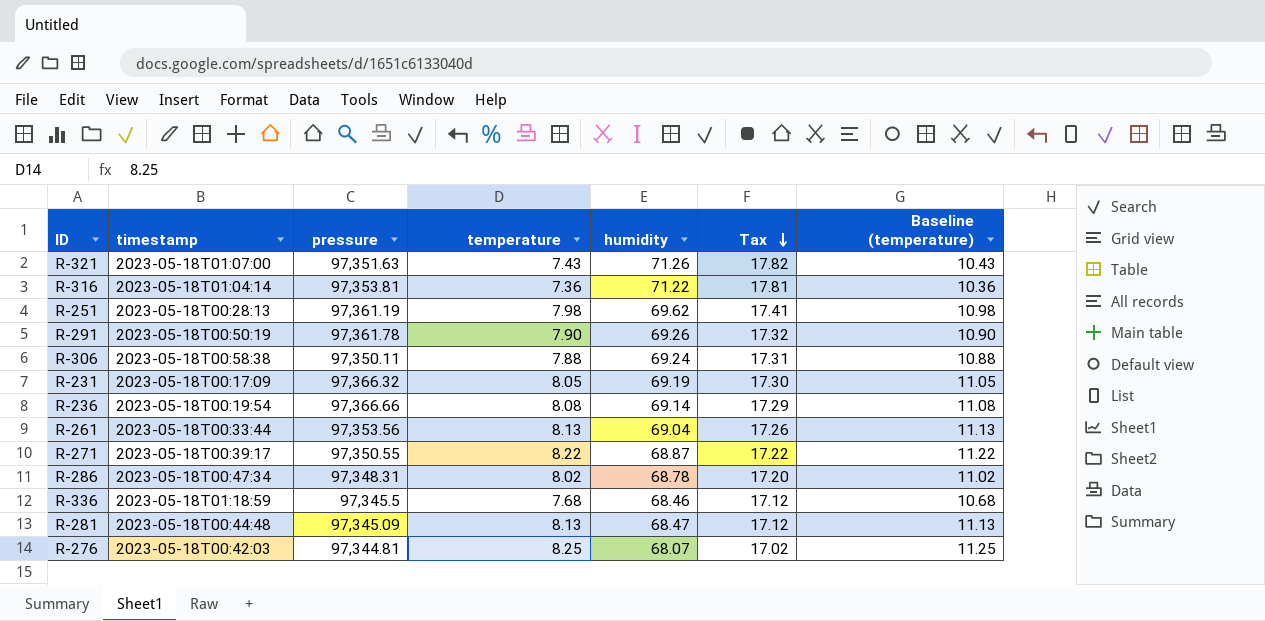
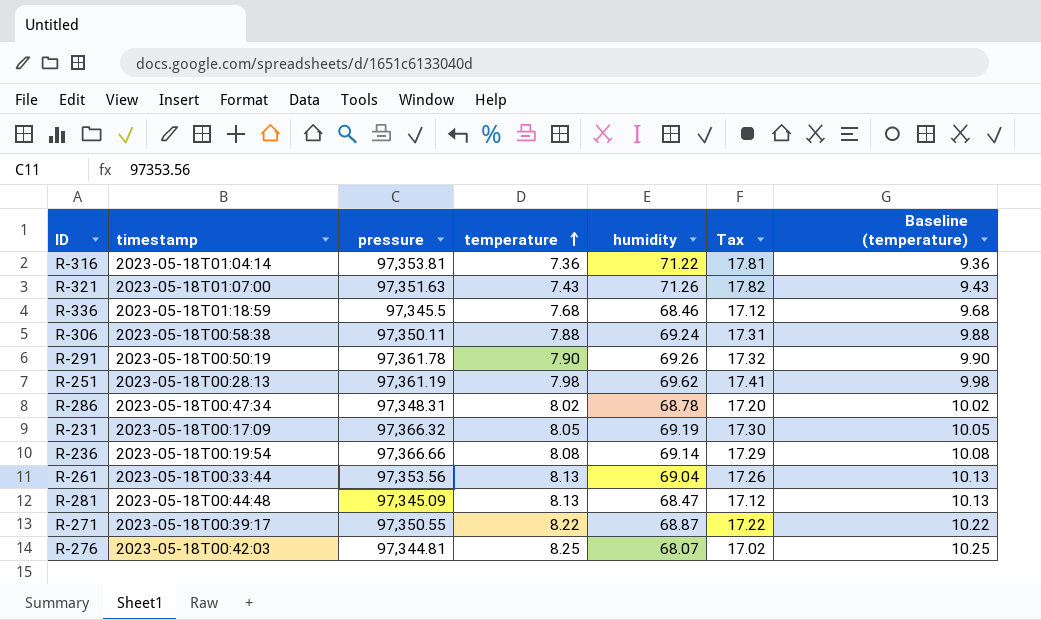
row order: Tax descending -> temperature ascending
column Baseline (temperature) | formula: [temperature] + 3 -> [temperature] + 2

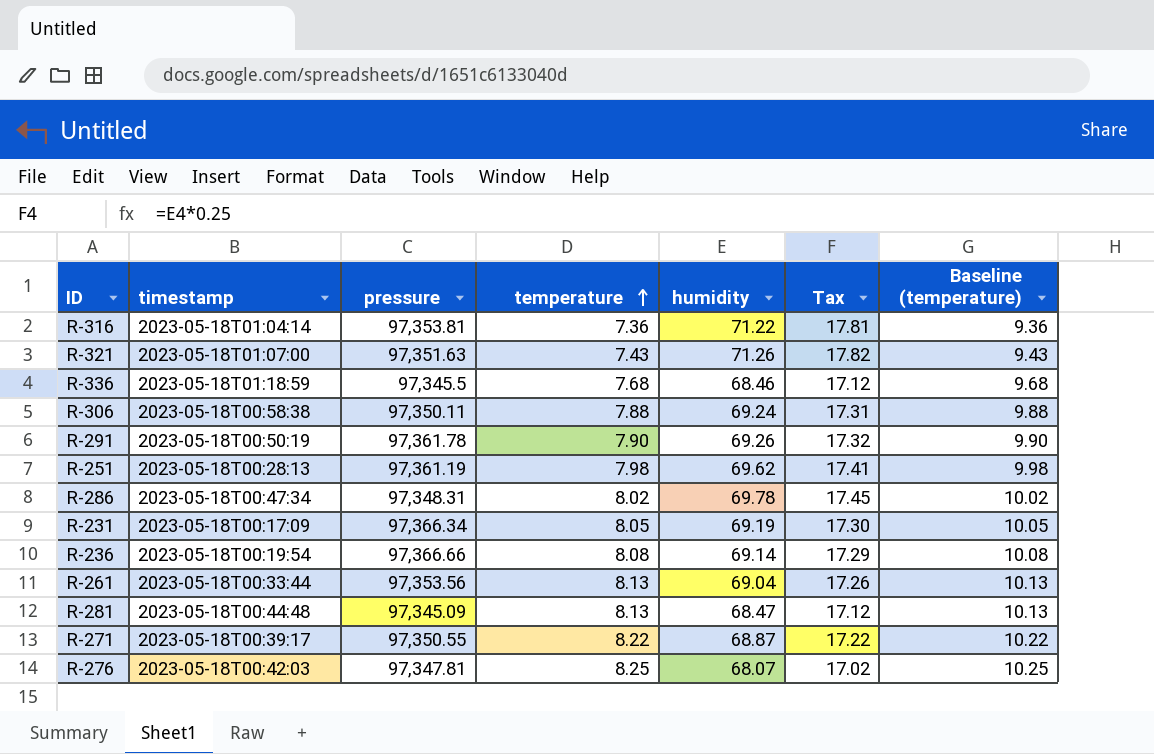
R-286 | humidity: 68.78 -> 69.78
R-286 | Tax: 17.20 -> 17.45
R-231 | pressure: 97,366.32 -> 97,366.34
R-276 | pressure: 97,344.81 -> 97,347.81

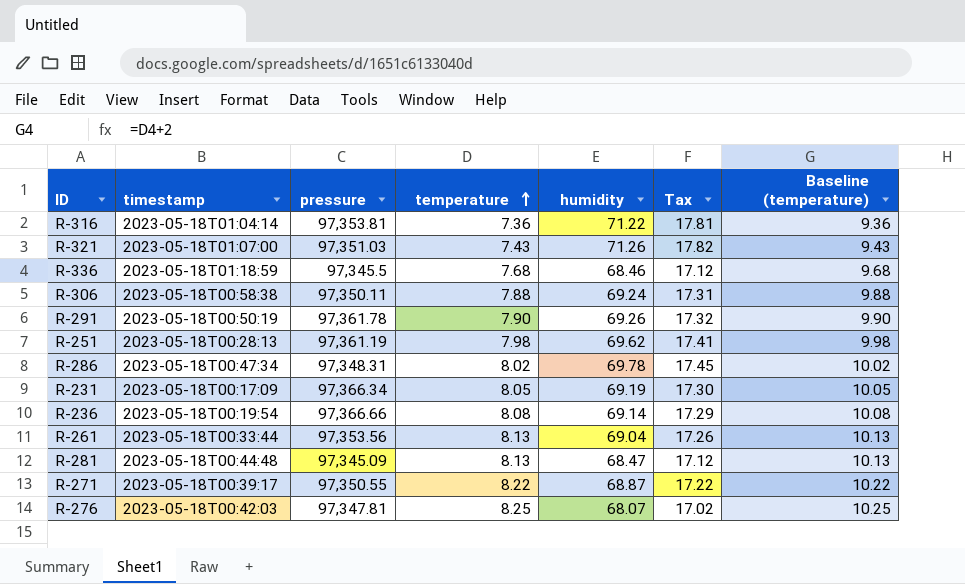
R-321 | pressure: 97,351.63 -> 97,351.03

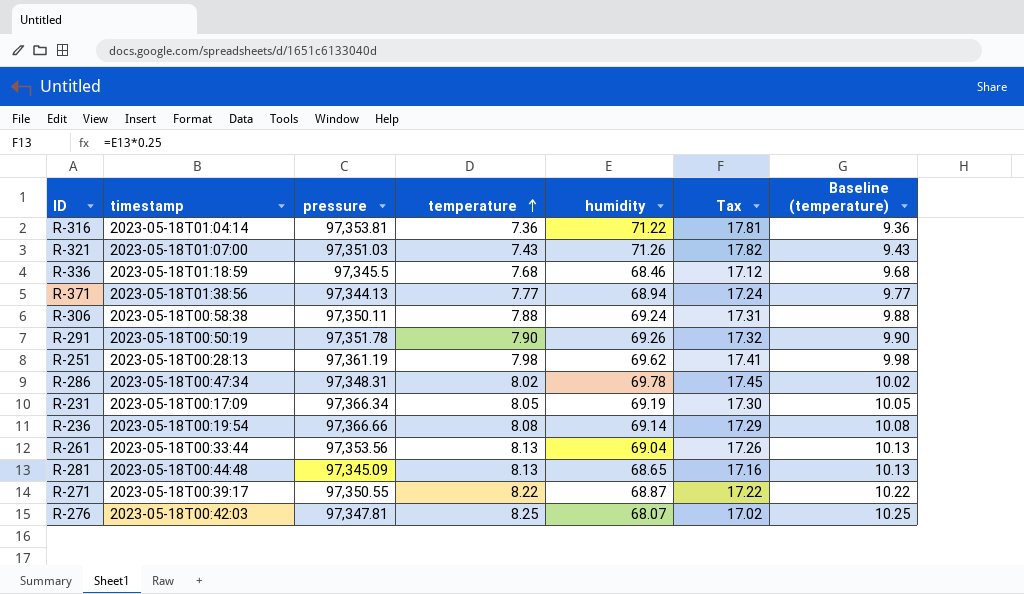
row R-371: none -> 2023-05-18T01:38:56 | 97,344.13 | 7.77 | 68.94 | 17.24 | 9.77
R-291 | pressure: 97,361.78 -> 97,351.78
R-281 | humidity: 68.47 -> 68.65
R-281 | Tax: 17.12 -> 17.16

